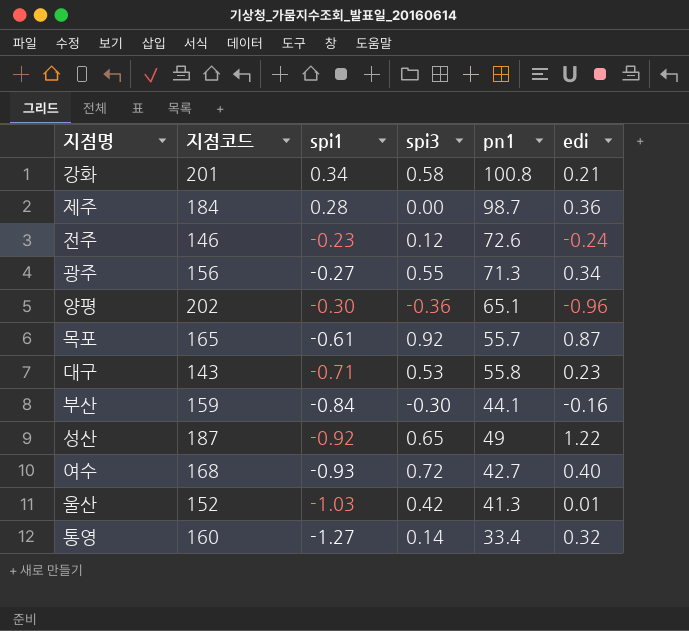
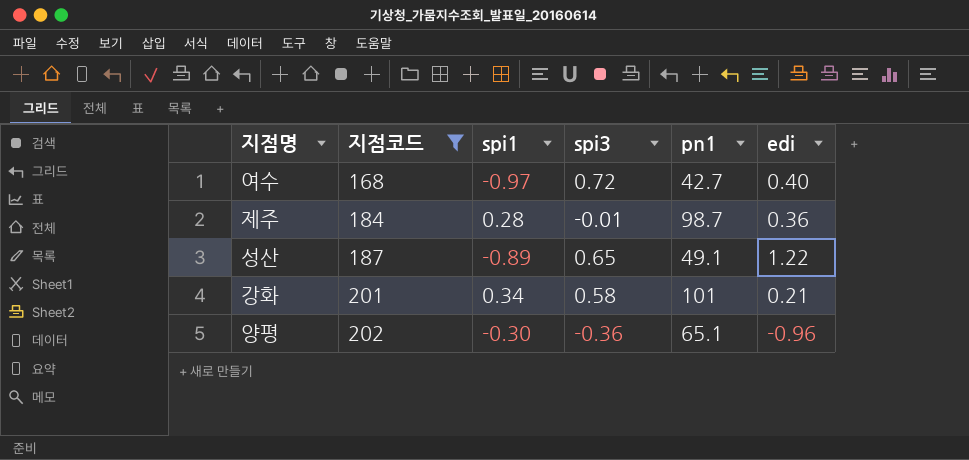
filter: none -> 지점코드 >= 168
row order: spi1 descending -> 지점코드 ascending
여수 | spi1: -0.93 -> -0.97
제주 | spi3: 0.00 -> -0.01
성산 | spi1: -0.92 -> -0.89
성산 | pn1: 49 -> 49.1
강화 | pn1: 100.8 -> 101

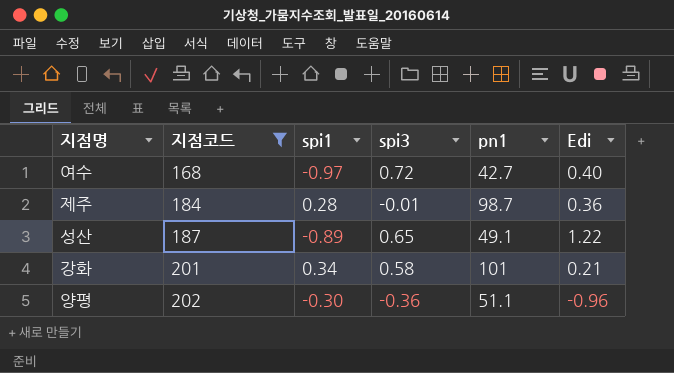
column name: edi -> Edi
양평 | pn1: 65.1 -> 51.1

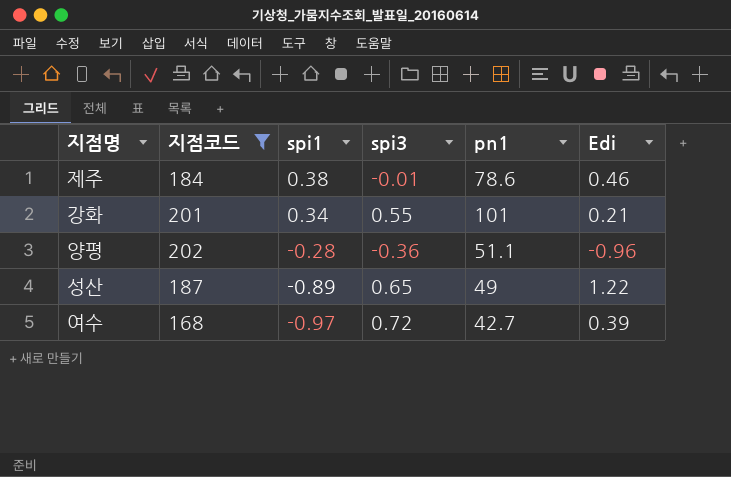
row order: 지점코드 ascending -> spi1 descending
제주 | spi1: 0.28 -> 0.38
제주 | pn1: 98.7 -> 78.6
제주 | Edi: 0.36 -> 0.46
강화 | spi3: 0.58 -> 0.55
양평 | spi1: -0.30 -> -0.28
성산 | pn1: 49.1 -> 49
여수 | Edi: 0.40 -> 0.39

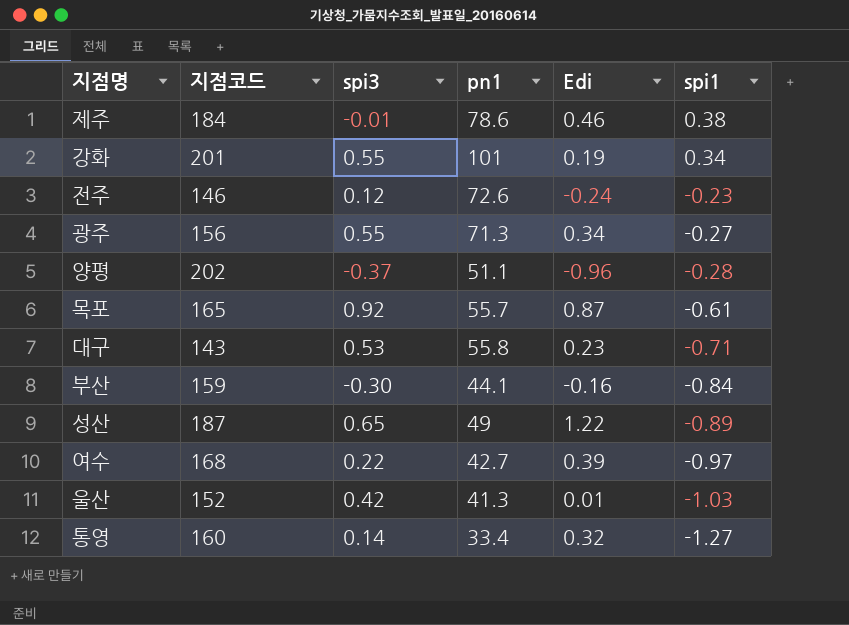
filter: 지점코드 >= 168 -> none
column spi1 | position: 3 -> 6
강화 | Edi: 0.21 -> 0.19
양평 | spi3: -0.36 -> -0.37
여수 | spi3: 0.72 -> 0.22

